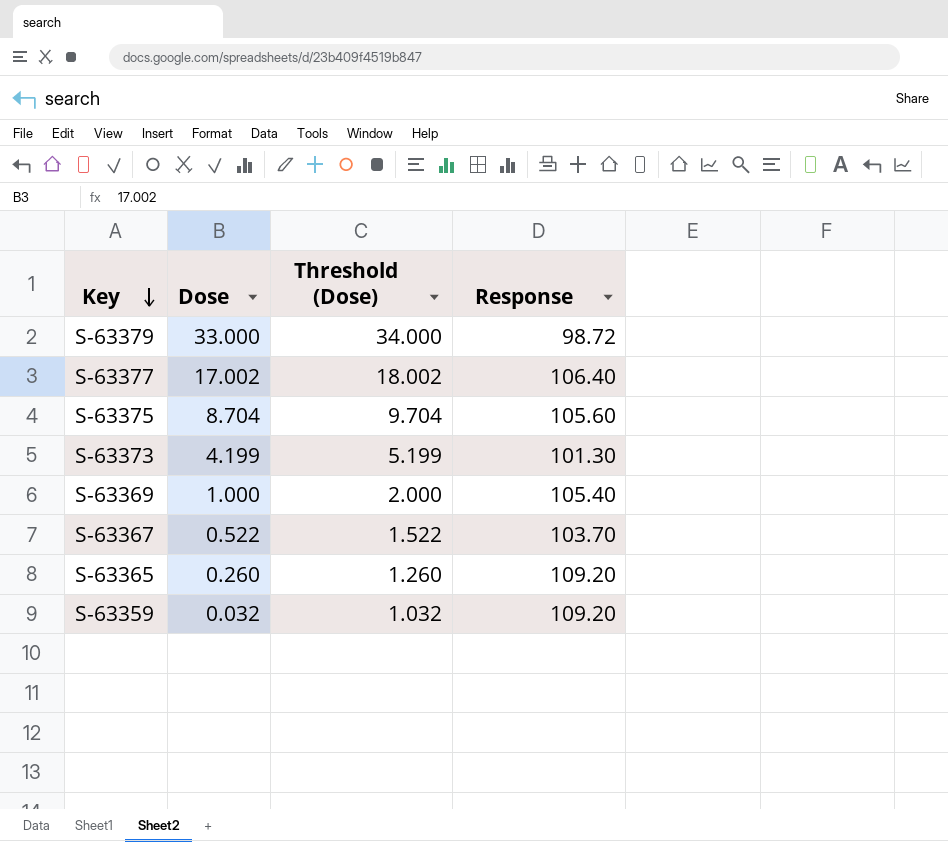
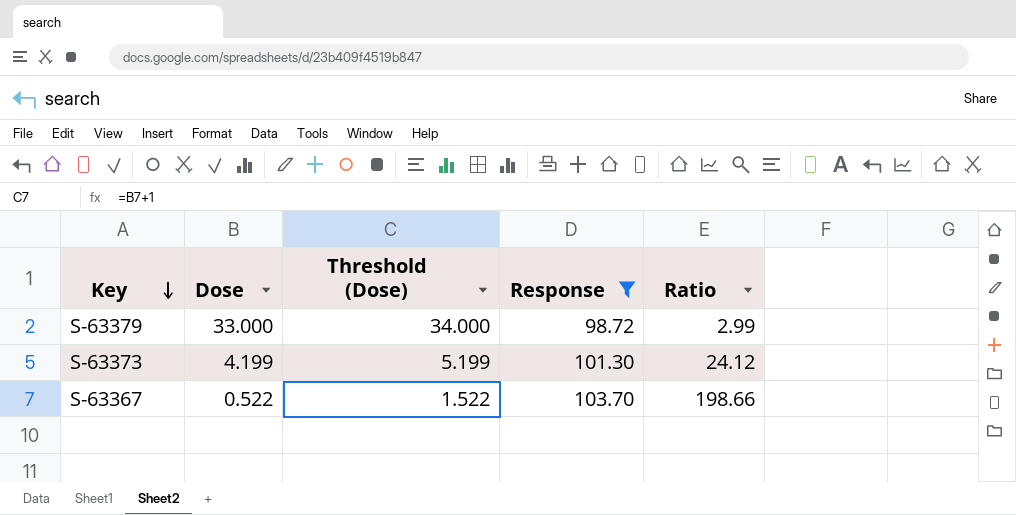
filter: none -> Response <= 103.70
column Ratio | formula: none -> [Response] / [Dose]

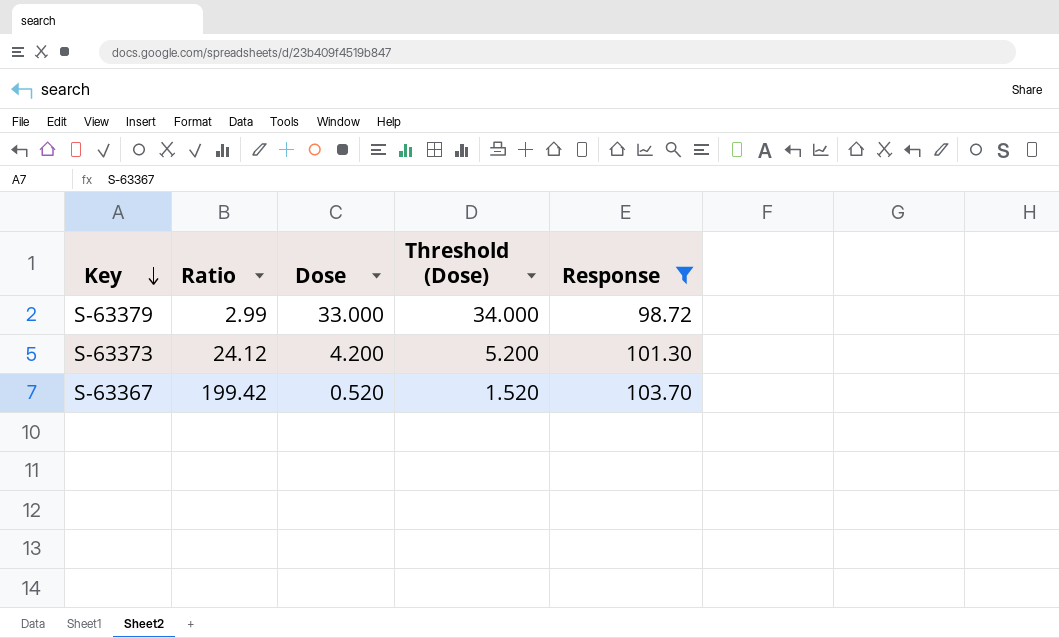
column Ratio | position: 5 -> 2
S-63373 | Dose: 4.199 -> 4.200
S-63373 | Threshold (Dose): 5.199 -> 5.200
S-63367 | Ratio: 198.66 -> 199.42
S-63367 | Dose: 0.522 -> 0.520
S-63367 | Threshold (Dose): 1.522 -> 1.520

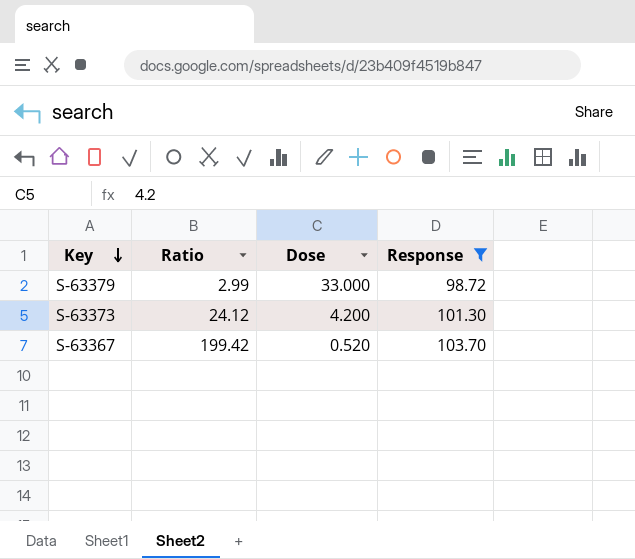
column Threshold (Dose) | formula: [Dose] + 1 -> none

